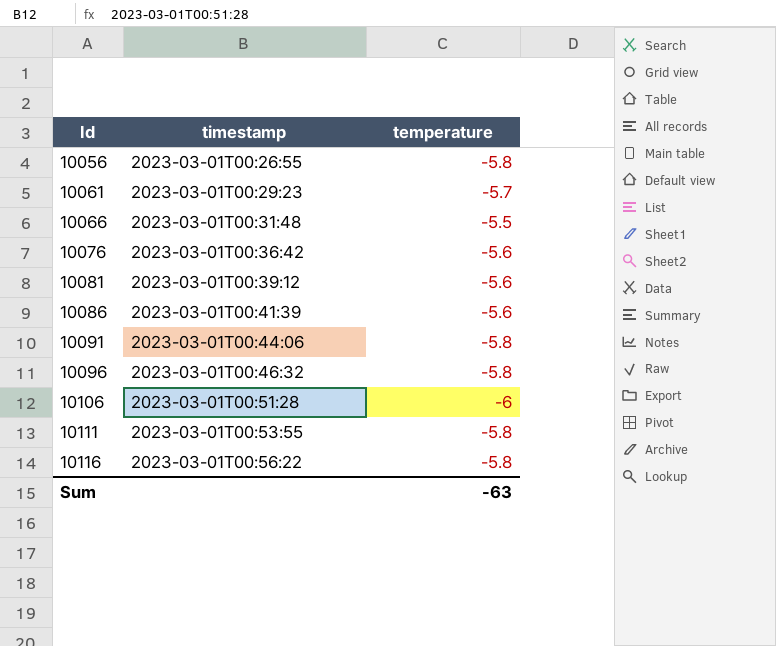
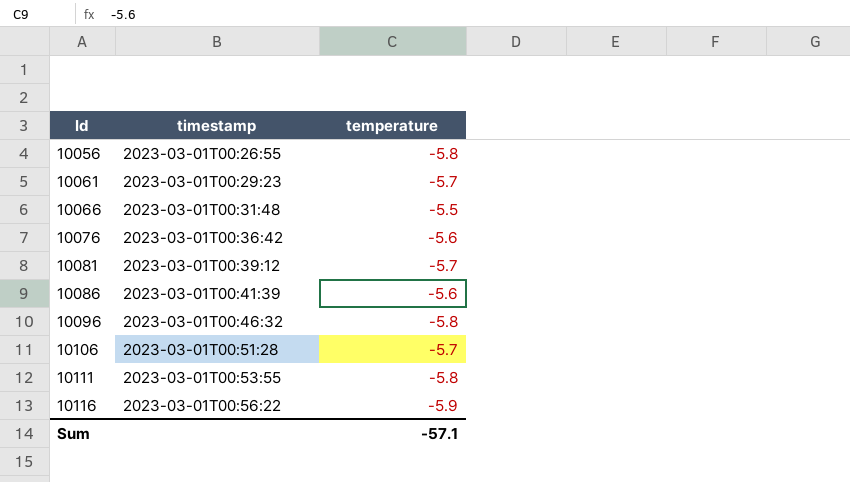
row 10091: 2023-03-01T00:44:06 | -5.8 -> none
10081 | temperature: -5.6 -> -5.7
10106 | temperature: -6 -> -5.7
10116 | temperature: -5.8 -> -5.9
Sum | temperature: -63 -> -57.1

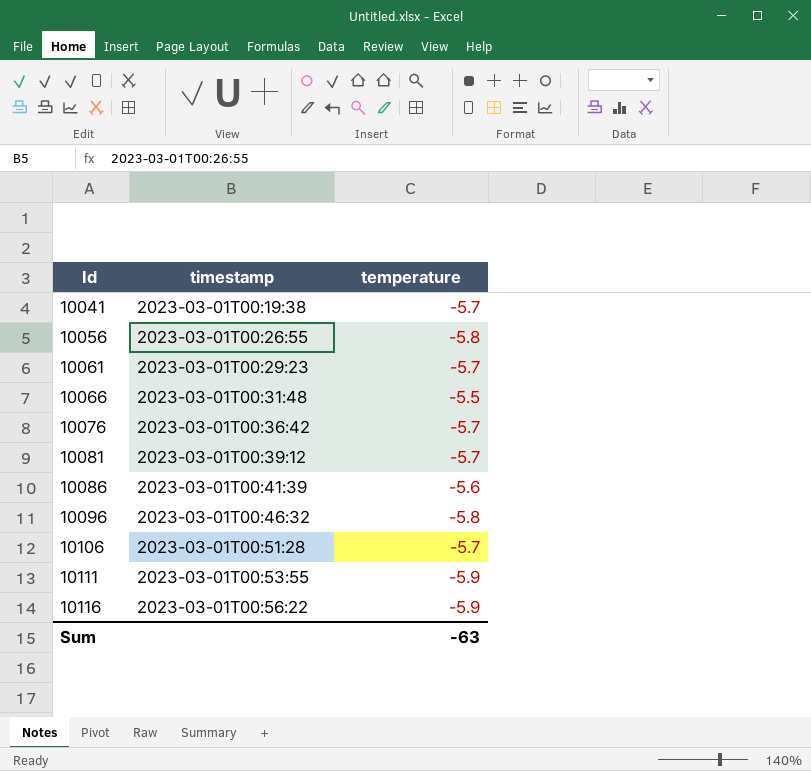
row 10041: none -> 2023-03-01T00:19:38 | -5.7
10076 | temperature: -5.6 -> -5.7
10111 | temperature: -5.8 -> -5.9
Sum | temperature: -57.1 -> -63

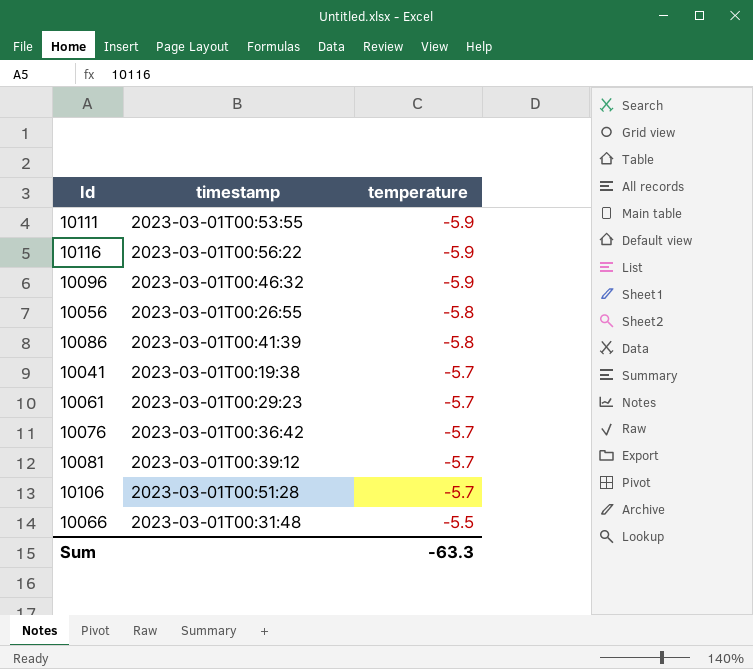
row order: Id ascending -> temperature ascending
10096 | temperature: -5.8 -> -5.9
10086 | temperature: -5.6 -> -5.8
Sum | temperature: -63 -> -63.3

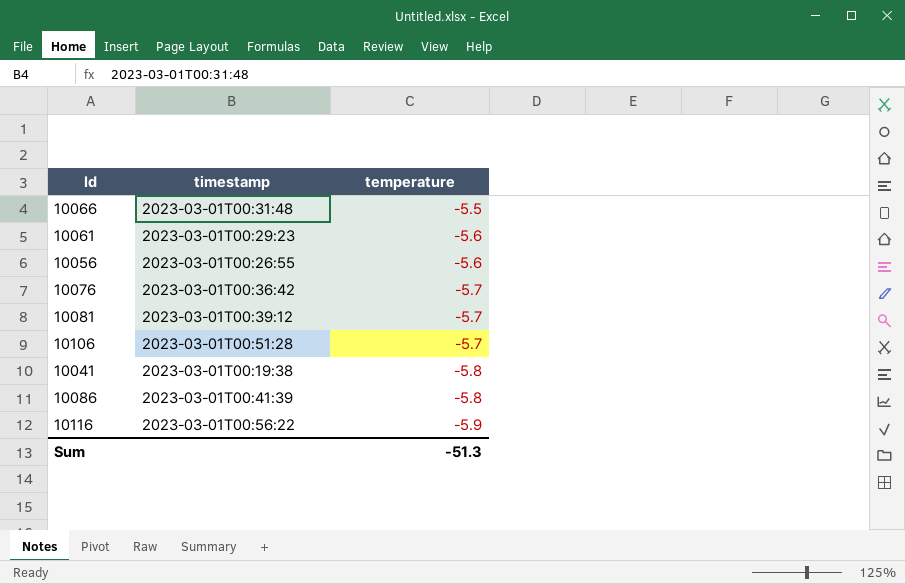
row order: temperature ascending -> temperature descending
row 10111: 2023-03-01T00:53:55 | -5.9 -> none
row 10096: 2023-03-01T00:46:32 | -5.9 -> none
10061 | temperature: -5.7 -> -5.6
10056 | temperature: -5.8 -> -5.6
10041 | temperature: -5.7 -> -5.8
Sum | temperature: -63.3 -> -51.3

